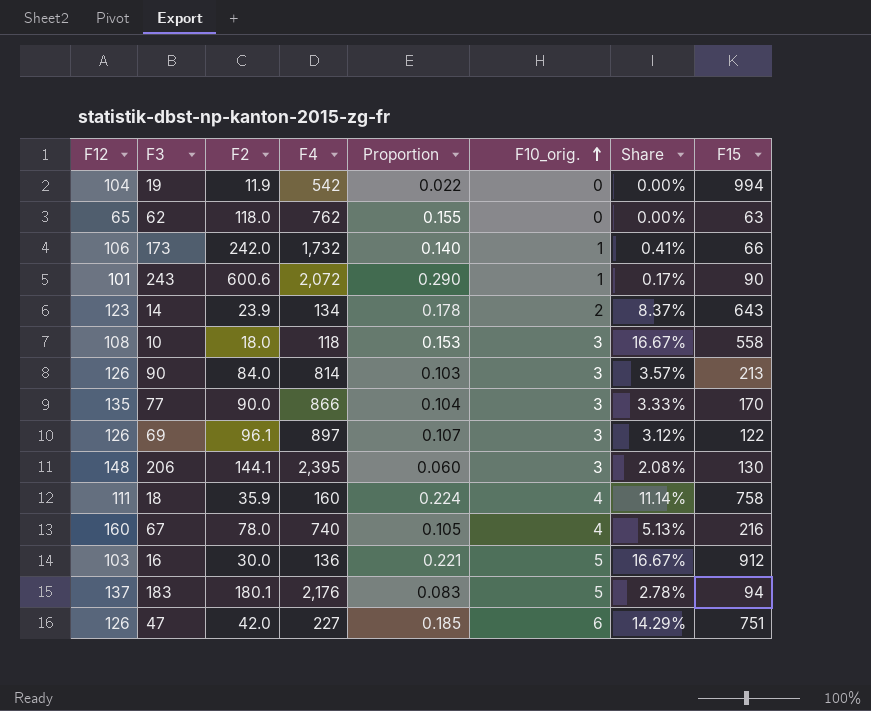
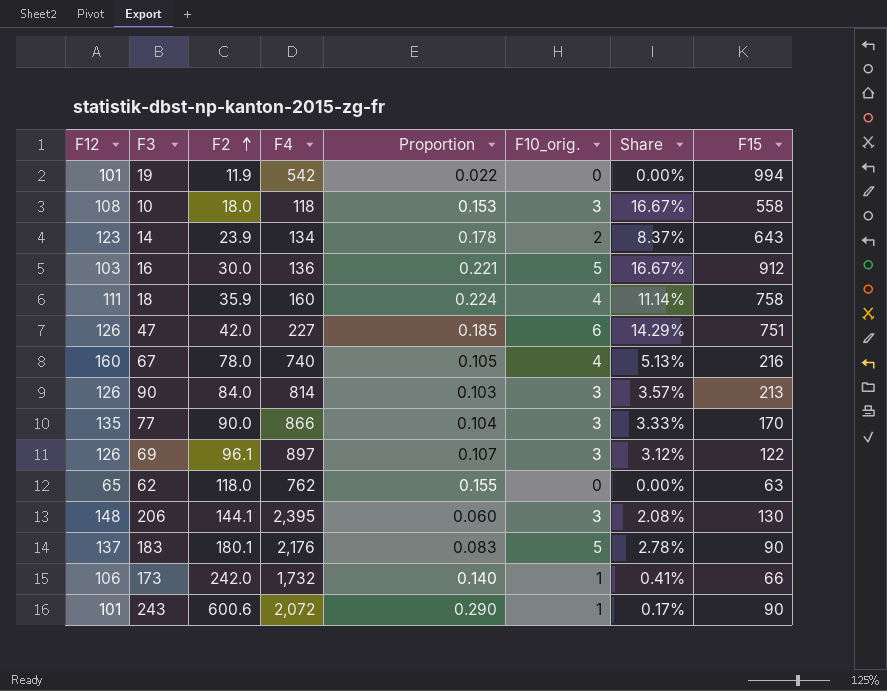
row order: F10_orig. ascending -> F2 ascending
19 | F12: 104 -> 101
183 | F15: 94 -> 90

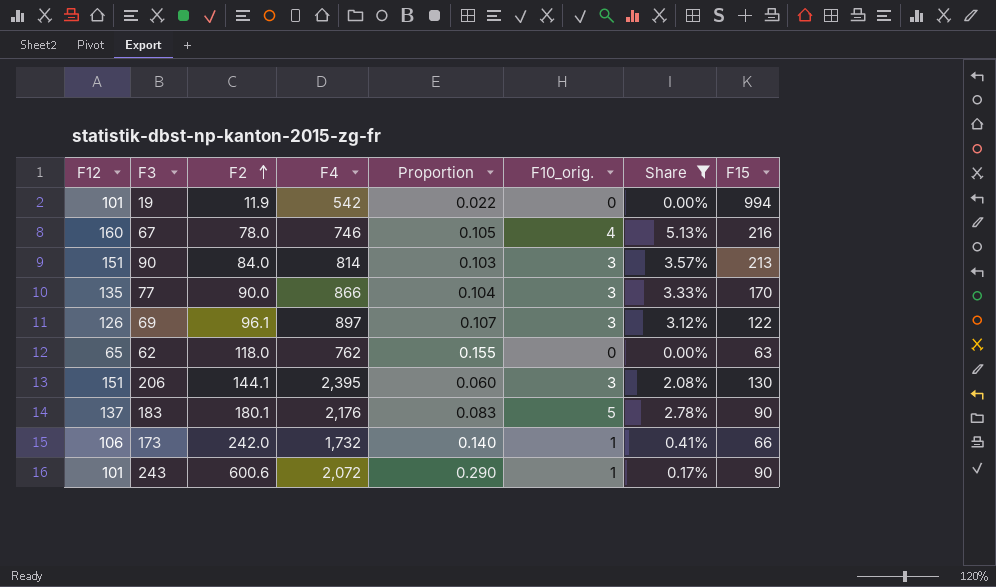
filter: none -> Share <= 5.13%
67 | F4: 740 -> 746
90 | F12: 126 -> 151
206 | F12: 148 -> 151

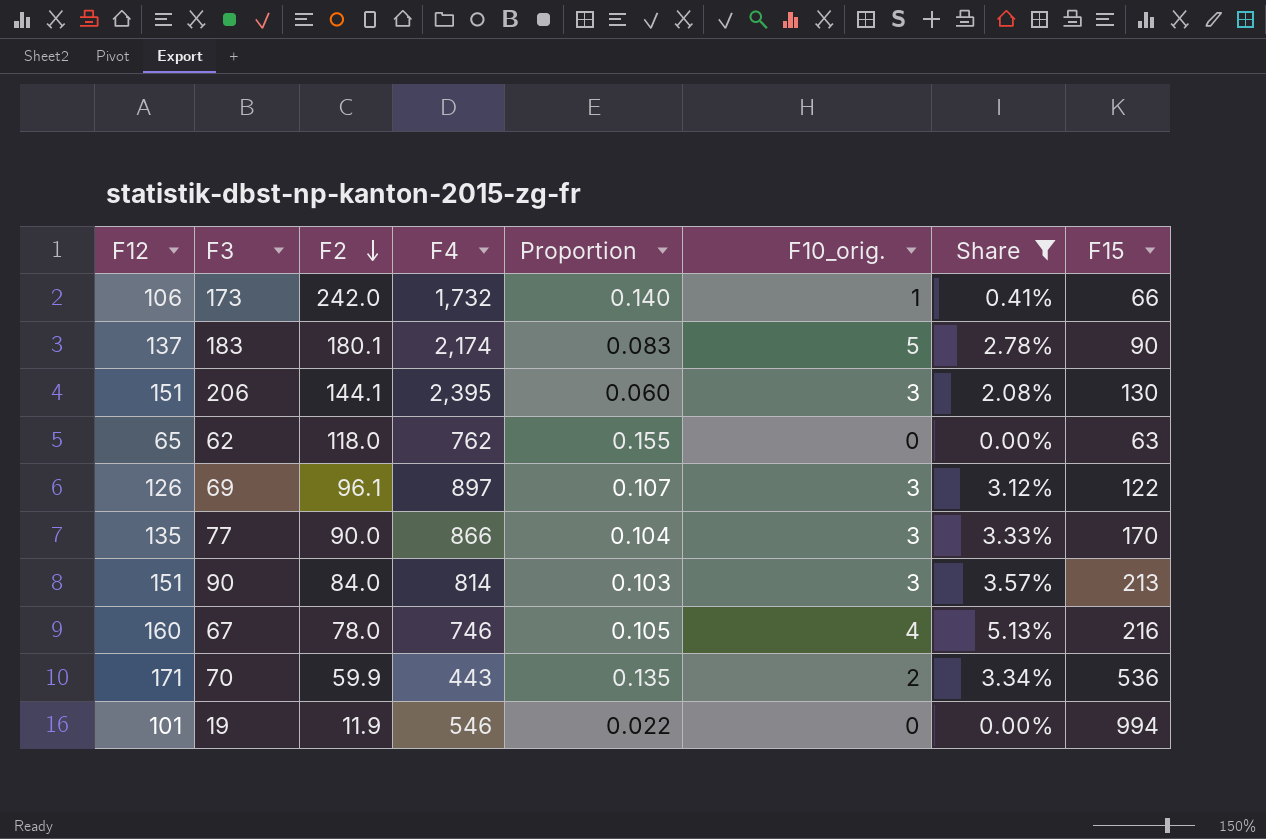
row order: F2 ascending -> F2 descending
row 243: 101 | 600.6 | 2,072 | 0.290 | 1 | 0.17% | 90 -> none
183 | F4: 2,176 -> 2,174
row 70: none -> 171 | 59.9 | 443 | 0.135 | 2 | 3.34% | 536
19 | F4: 542 -> 546

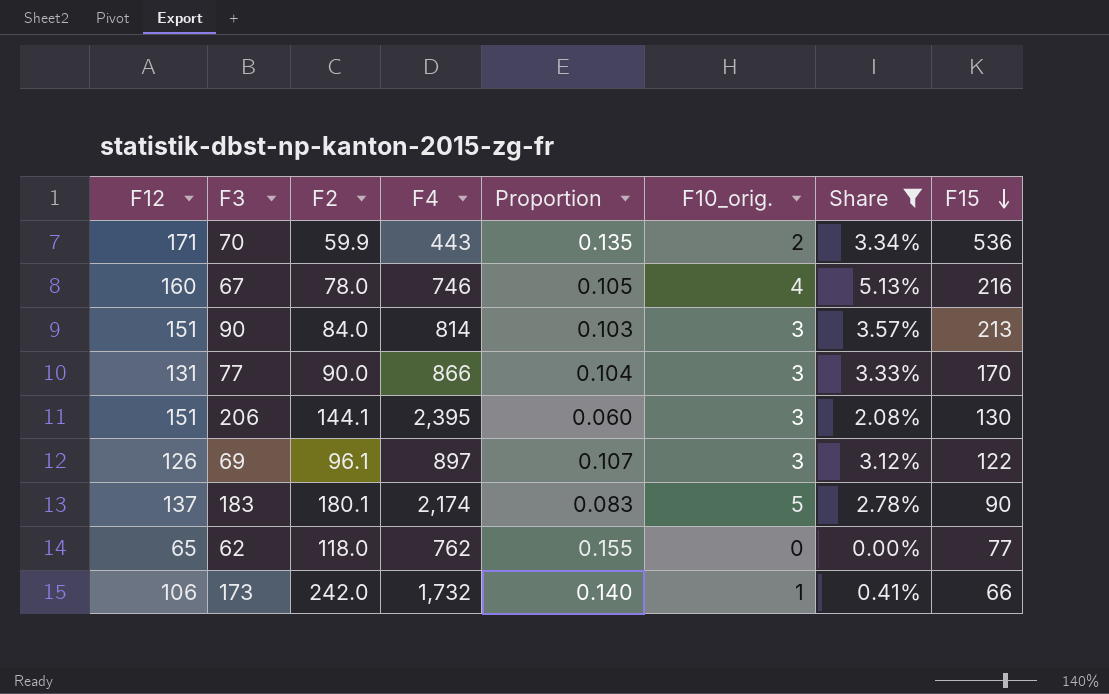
row order: F2 descending -> F15 descending
row 19: 101 | 11.9 | 546 | 0.022 | 0 | 0.00% | 994 -> none
77 | F12: 135 -> 131
62 | F15: 63 -> 77

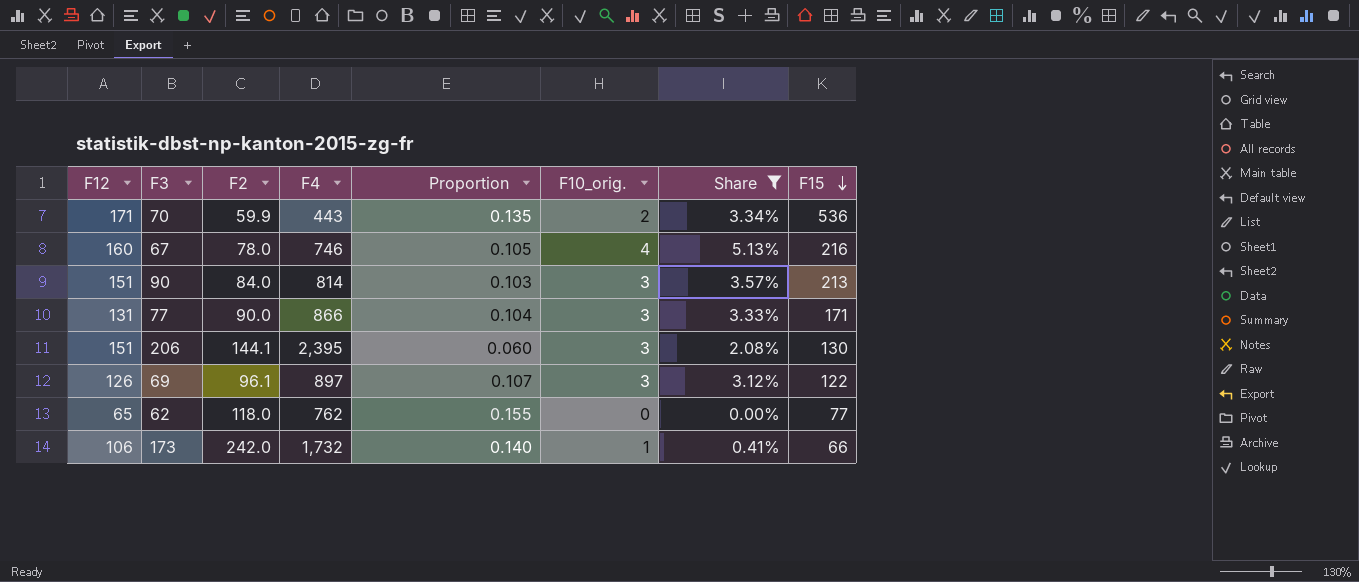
row 183: 137 | 180.1 | 2,174 | 0.083 | 5 | 2.78% | 90 -> none
77 | F15: 170 -> 171

